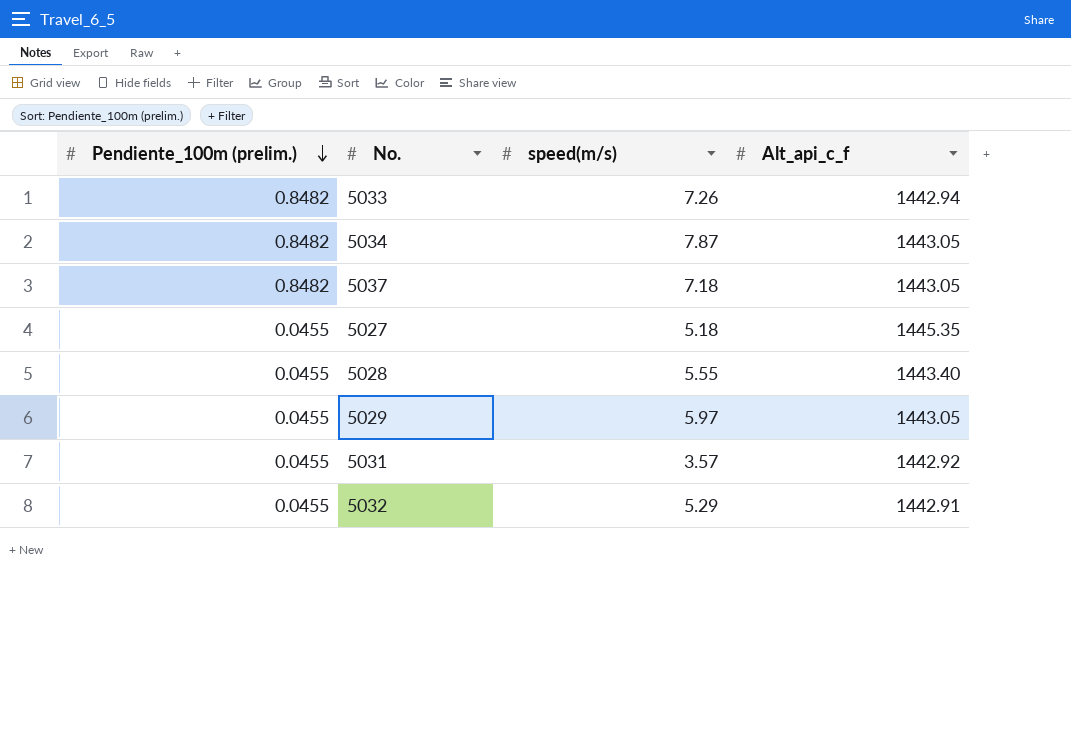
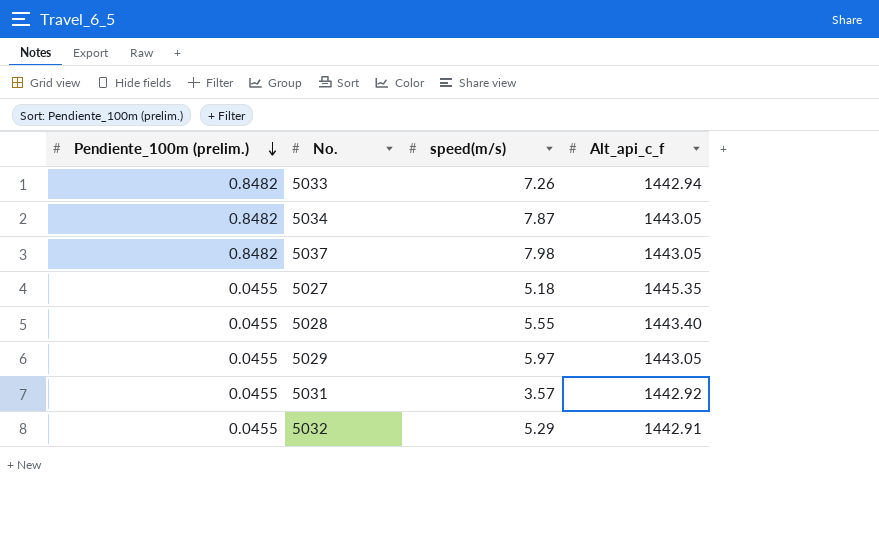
5037 | speed(m/s): 7.18 -> 7.98

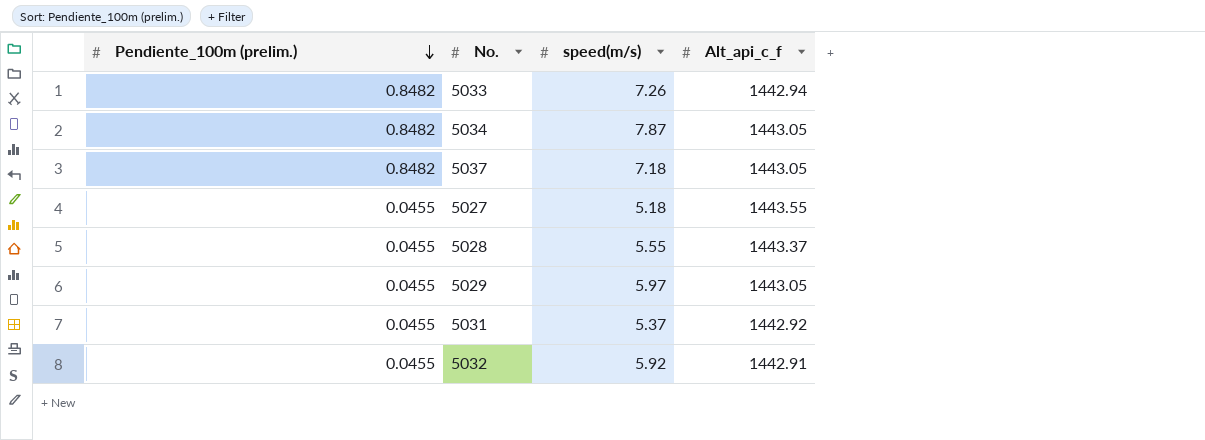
5037 | speed(m/s): 7.98 -> 7.18
5027 | Alt_api_c_f: 1445.35 -> 1443.55
5028 | Alt_api_c_f: 1443.40 -> 1443.37
5031 | speed(m/s): 3.57 -> 5.37
5032 | speed(m/s): 5.29 -> 5.92

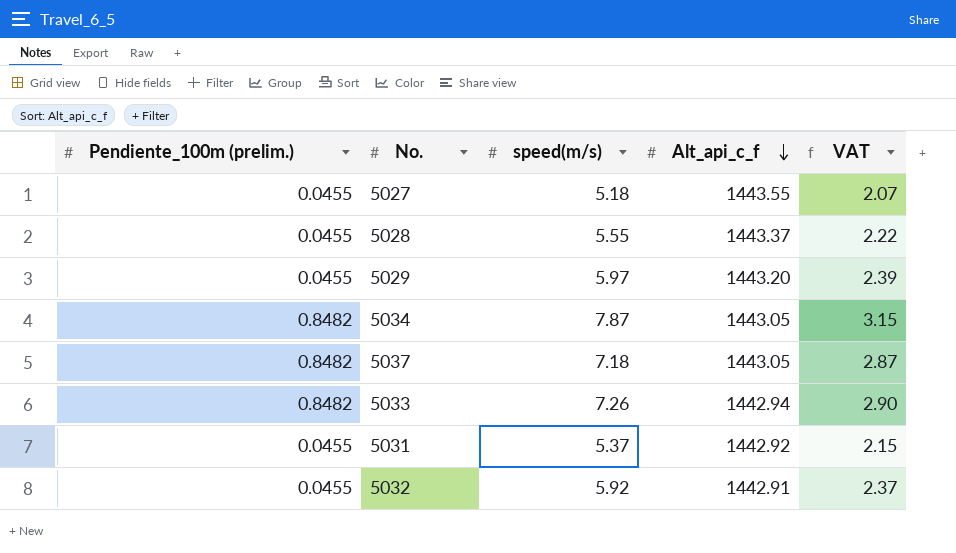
row order: Pendiente_100m (prelim.) descending -> Alt_api_c_f descending
column VAT | formula: none -> [speed(m/s)] * 0.4
5029 | Alt_api_c_f: 1443.05 -> 1443.20

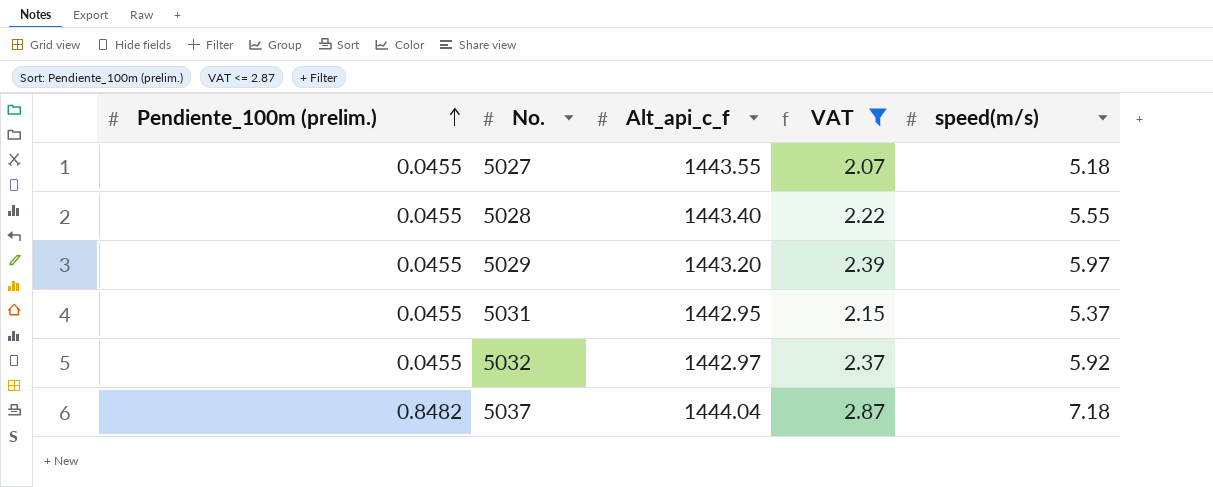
filter: none -> VAT <= 2.87
row order: Alt_api_c_f descending -> Pendiente_100m (prelim.) ascending
column speed(m/s) | position: 3 -> 5
5028 | Alt_api_c_f: 1443.37 -> 1443.40
5031 | Alt_api_c_f: 1442.92 -> 1442.95
5032 | Alt_api_c_f: 1442.91 -> 1442.97
5037 | Alt_api_c_f: 1443.05 -> 1444.04

